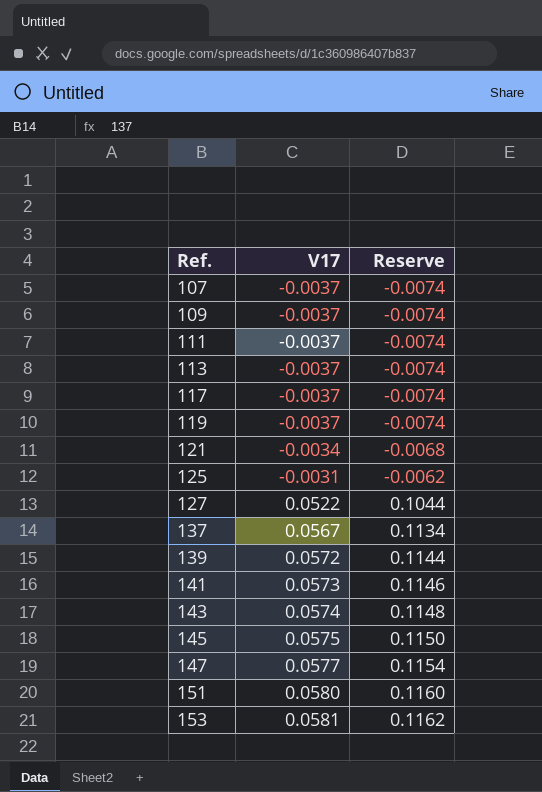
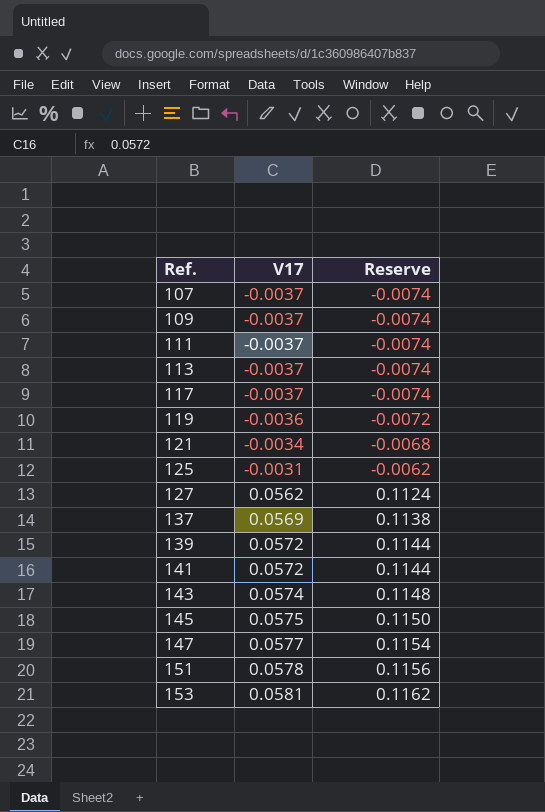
119 | V17: -0.0037 -> -0.0036
119 | Reserve: -0.0074 -> -0.0072
127 | V17: 0.0522 -> 0.0562
127 | Reserve: 0.1044 -> 0.1124
137 | V17: 0.0567 -> 0.0569
137 | Reserve: 0.1134 -> 0.1138
141 | V17: 0.0573 -> 0.0572
141 | Reserve: 0.1146 -> 0.1144
151 | V17: 0.0580 -> 0.0578
151 | Reserve: 0.1160 -> 0.1156

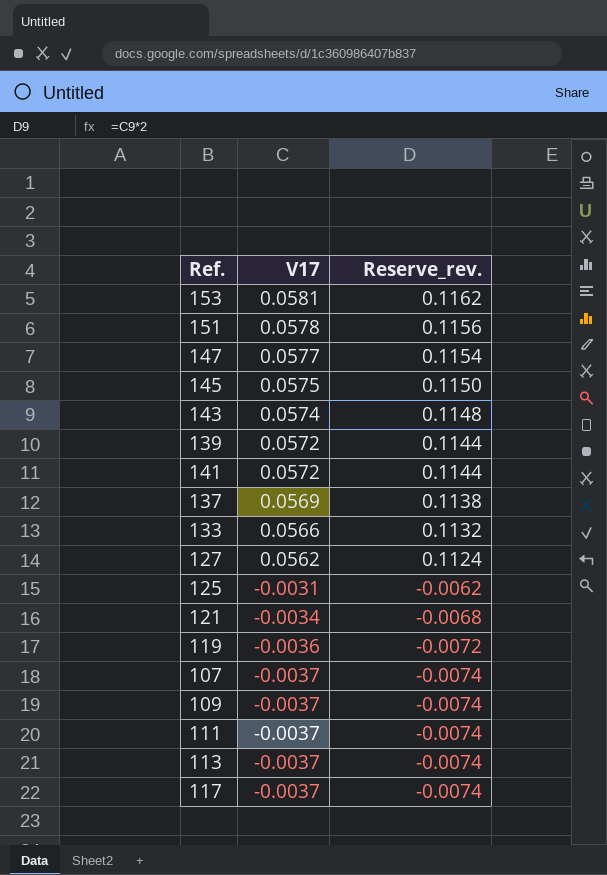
row order: Ref. ascending -> V17 descending
column name: Reserve -> Reserve_rev.
row 133: none -> 0.0566 | 0.1132

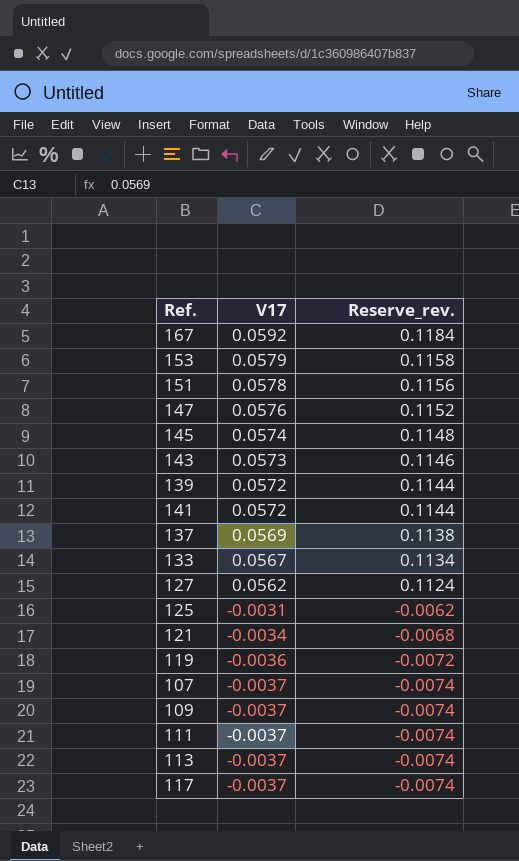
row 167: none -> 0.0592 | 0.1184
153 | V17: 0.0581 -> 0.0579
153 | Reserve_rev.: 0.1162 -> 0.1158
147 | V17: 0.0577 -> 0.0576
147 | Reserve_rev.: 0.1154 -> 0.1152
145 | V17: 0.0575 -> 0.0574
145 | Reserve_rev.: 0.1150 -> 0.1148
143 | V17: 0.0574 -> 0.0573
143 | Reserve_rev.: 0.1148 -> 0.1146
133 | V17: 0.0566 -> 0.0567
133 | Reserve_rev.: 0.1132 -> 0.1134

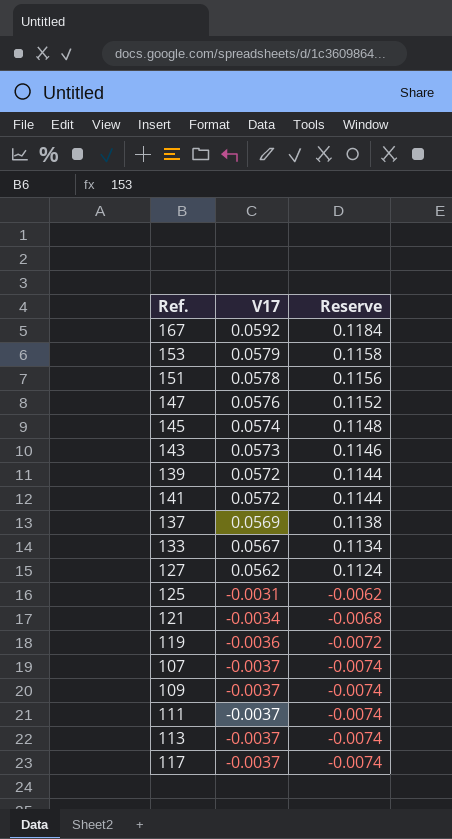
column name: Reserve_rev. -> Reserve

